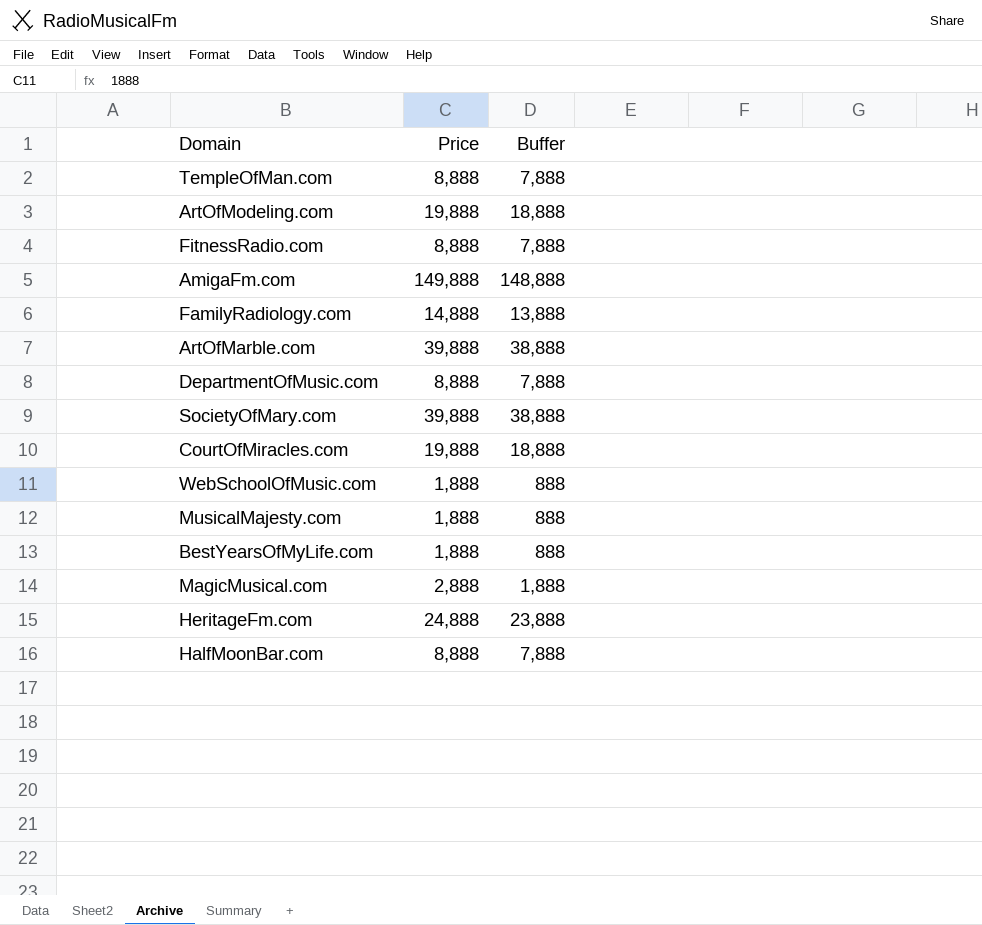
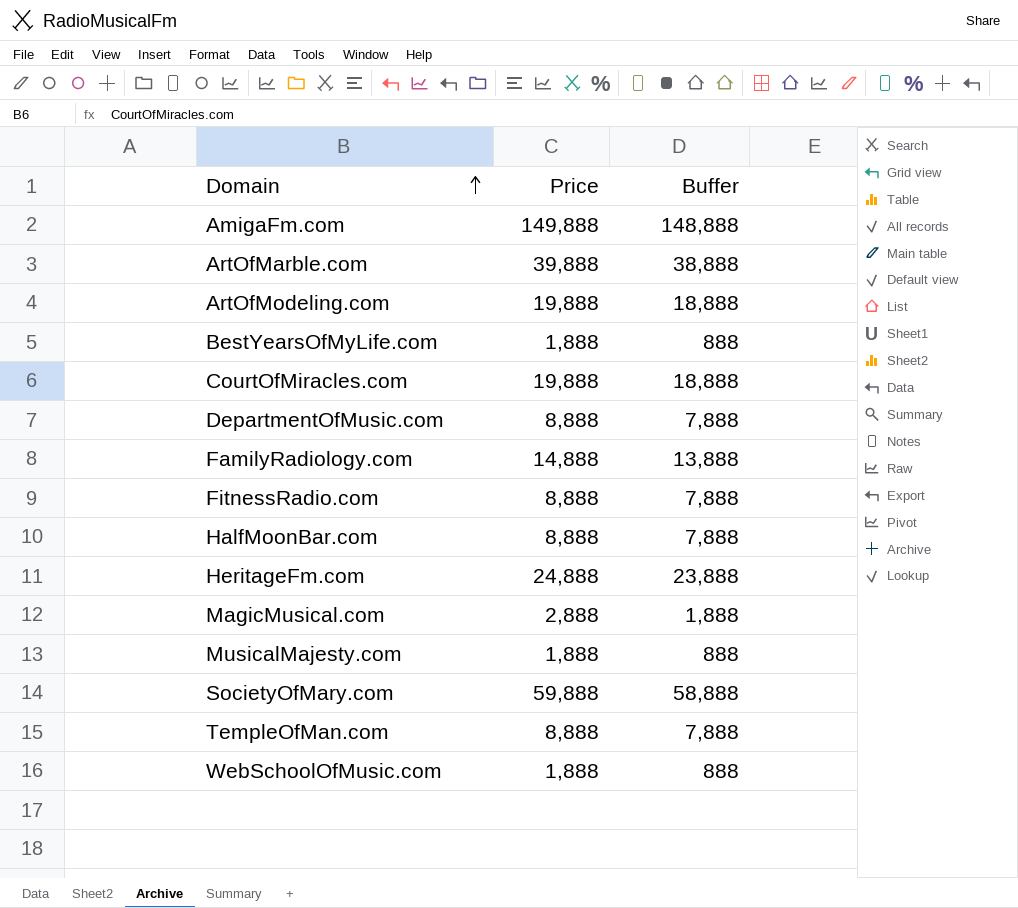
row order: none -> Domain ascending
SocietyOfMary.com | Price: 39,888 -> 59,888
SocietyOfMary.com | Buffer: 38,888 -> 58,888

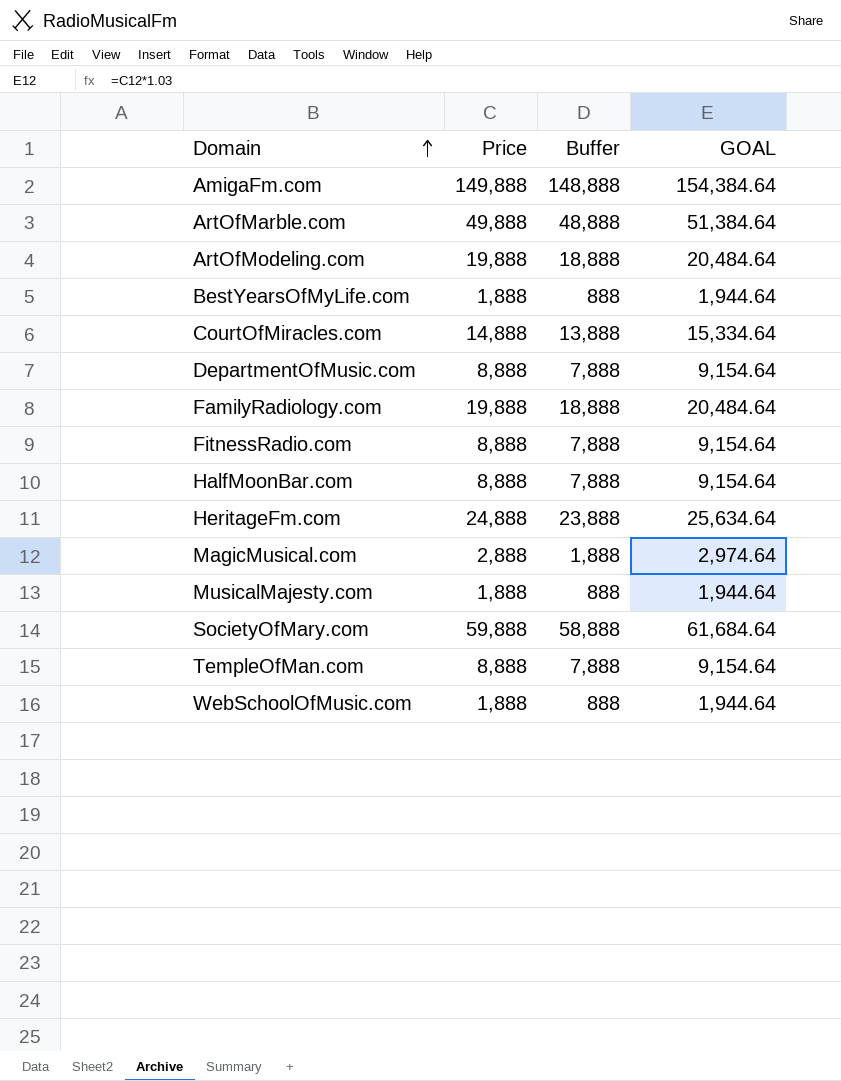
column GOAL | formula: none -> [Price] * 1.03
ArtOfMarble.com | Price: 39,888 -> 49,888
ArtOfMarble.com | Buffer: 38,888 -> 48,888
CourtOfMiracles.com | Price: 19,888 -> 14,888
CourtOfMiracles.com | Buffer: 18,888 -> 13,888
FamilyRadiology.com | Price: 14,888 -> 19,888
FamilyRadiology.com | Buffer: 13,888 -> 18,888

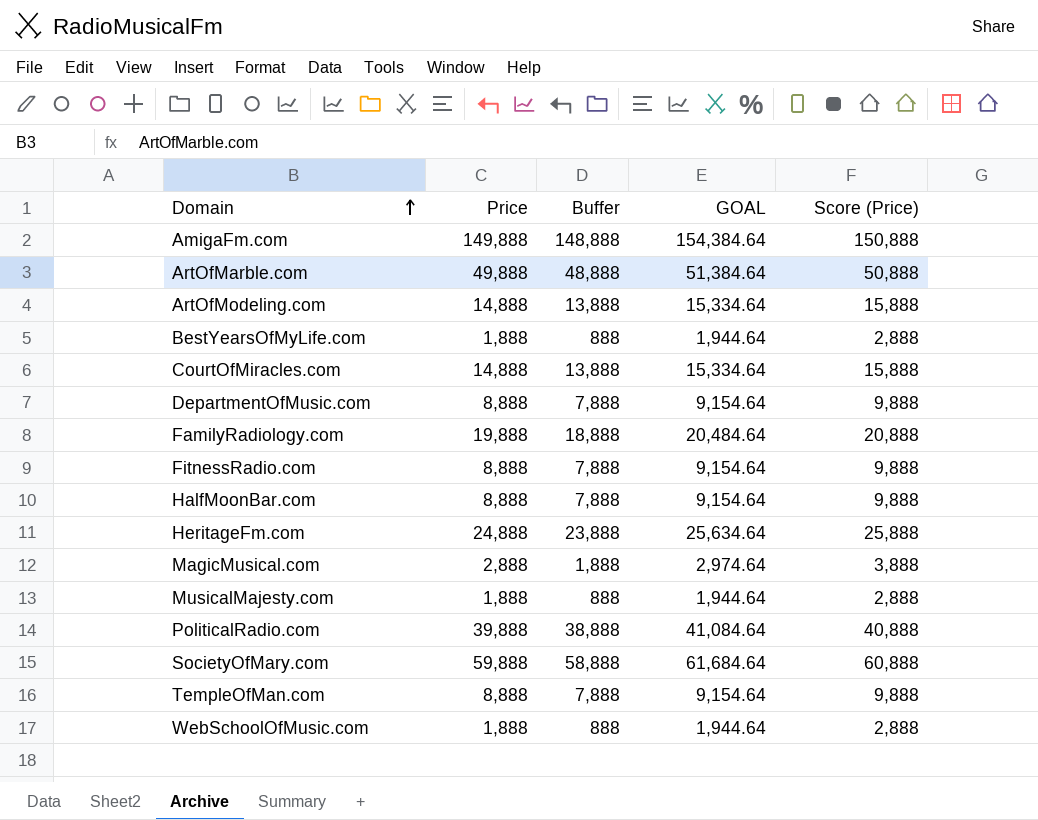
column Score (Price) | formula: none -> [Price] + 1000
ArtOfModeling.com | Price: 19,888 -> 14,888
ArtOfModeling.com | Buffer: 18,888 -> 13,888
ArtOfModeling.com | GOAL: 20,484.64 -> 15,334.64
row PoliticalRadio.com: none -> 39,888 | 38,888 | 41,084.64 | 40,888

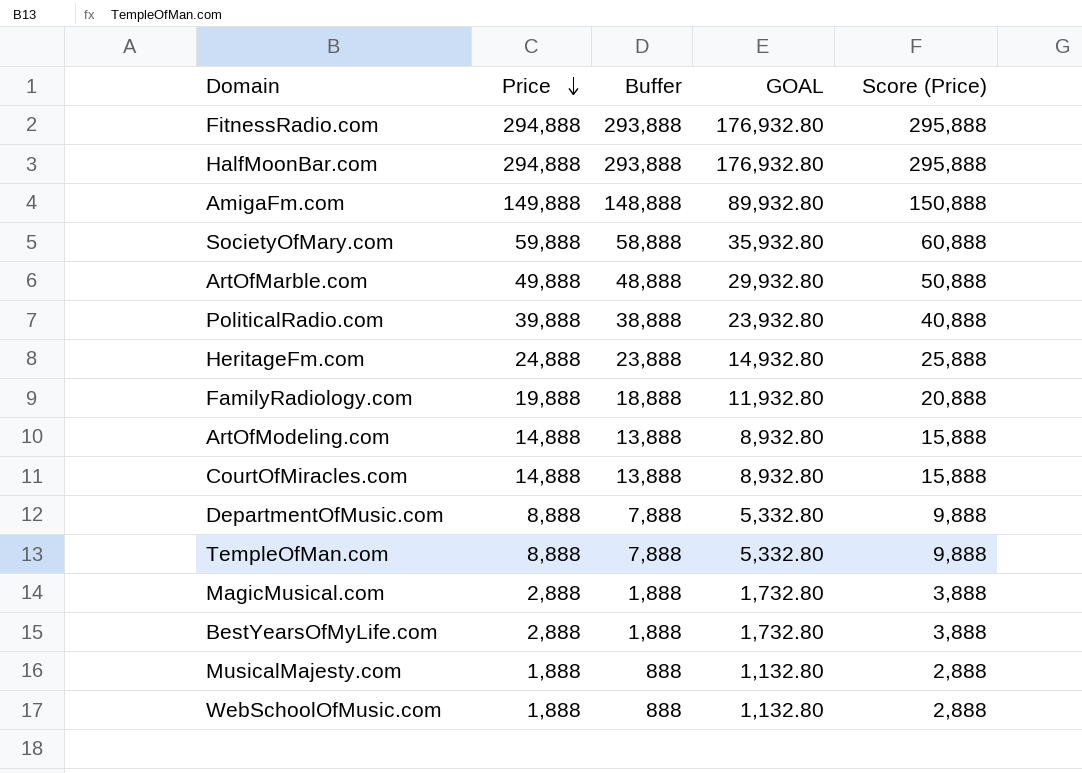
row order: Domain ascending -> Price descending
column GOAL | formula: [Price] * 1.03 -> [Price] * 0.6
FitnessRadio.com | Price: 8,888 -> 294,888
FitnessRadio.com | Buffer: 7,888 -> 293,888
FitnessRadio.com | Score (Price): 9,888 -> 295,888
HalfMoonBar.com | Price: 8,888 -> 294,888
HalfMoonBar.com | Buffer: 7,888 -> 293,888
HalfMoonBar.com | Score (Price): 9,888 -> 295,888
BestYearsOfMyLife.com | Price: 1,888 -> 2,888
BestYearsOfMyLife.com | Buffer: 888 -> 1,888
BestYearsOfMyLife.com | Score (Price): 2,888 -> 3,888

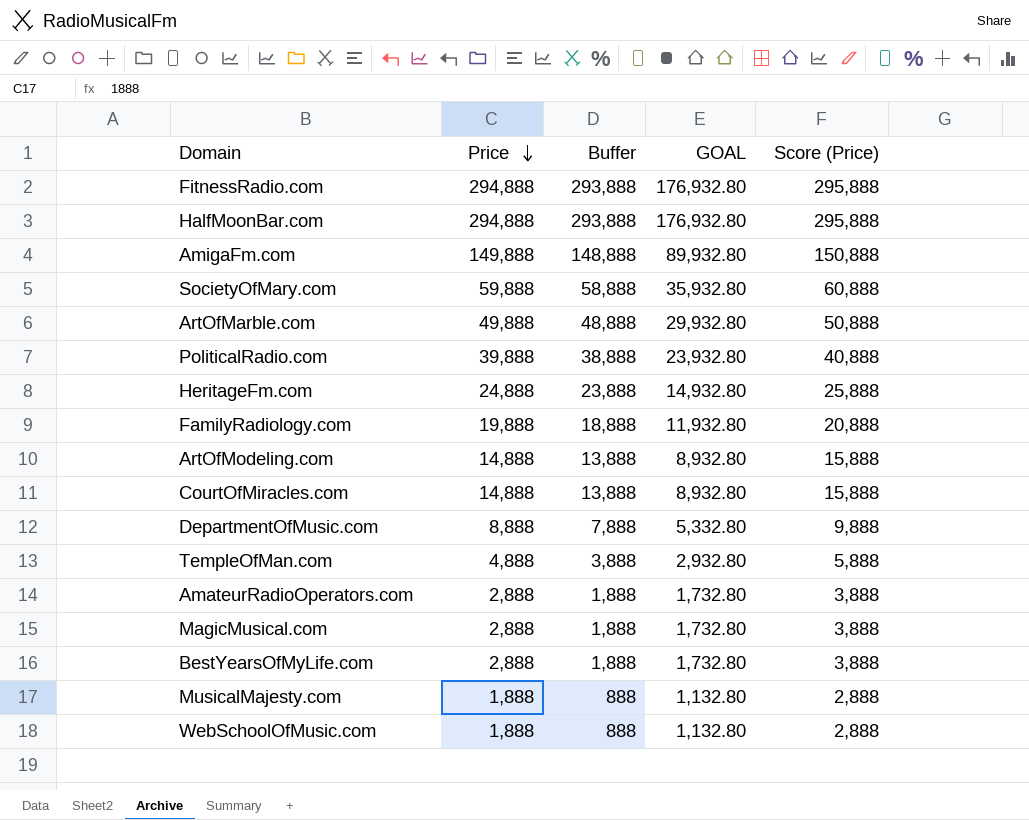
TempleOfMan.com | Price: 8,888 -> 4,888
TempleOfMan.com | Buffer: 7,888 -> 3,888
TempleOfMan.com | GOAL: 5,332.80 -> 2,932.80
TempleOfMan.com | Score (Price): 9,888 -> 5,888
row AmateurRadioOperators.com: none -> 2,888 | 1,888 | 1,732.80 | 3,888

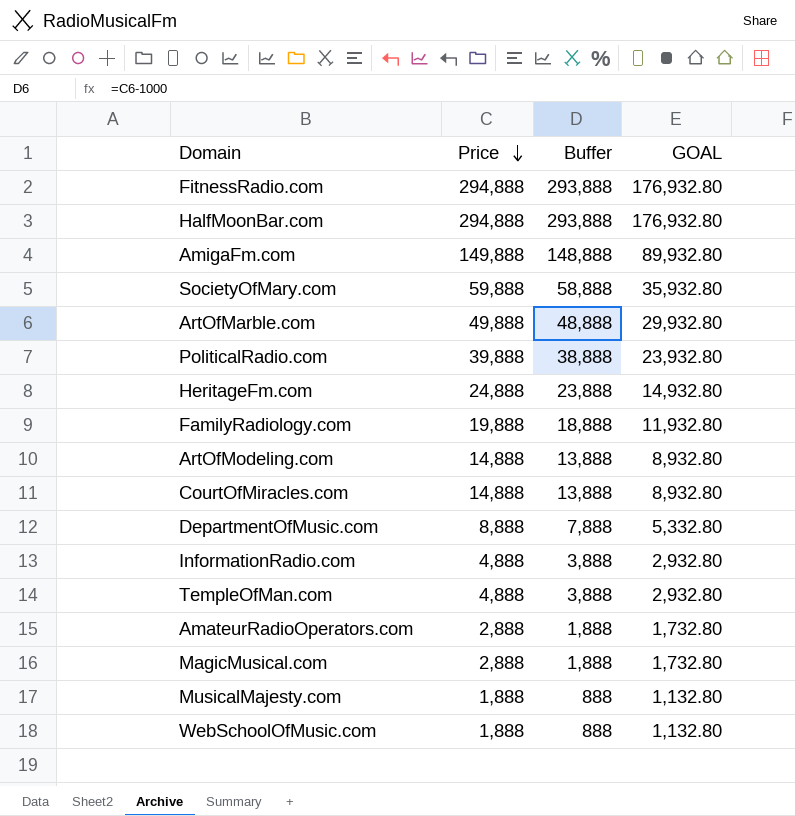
column Score (Price) | formula: [Price] + 1000 -> none
row BestYearsOfMyLife.com: 2,888 | 1,888 | 1,732.80 | 3,888 -> none
row InformationRadio.com: none -> 4,888 | 3,888 | 2,932.80

